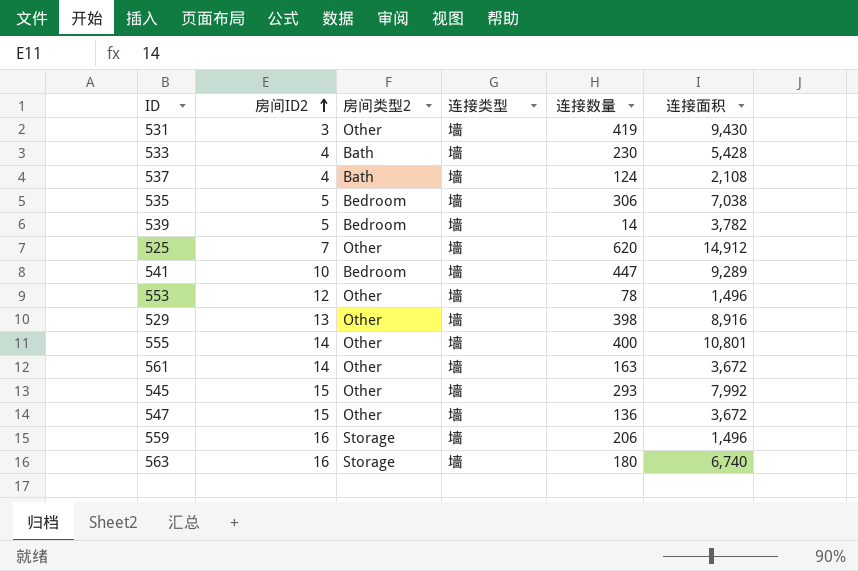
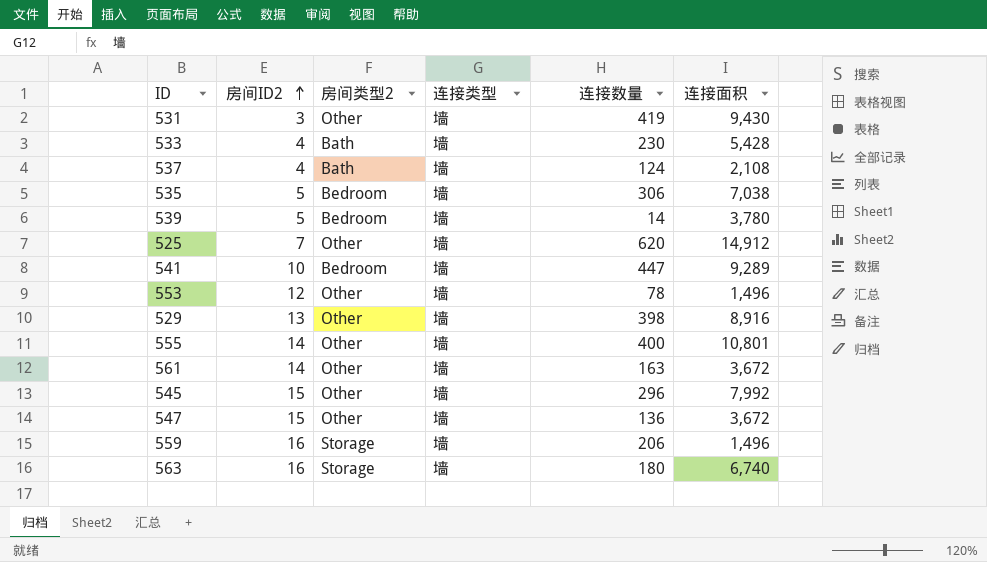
539 | 连接面积: 3,782 -> 3,780
545 | 连接数量: 293 -> 296

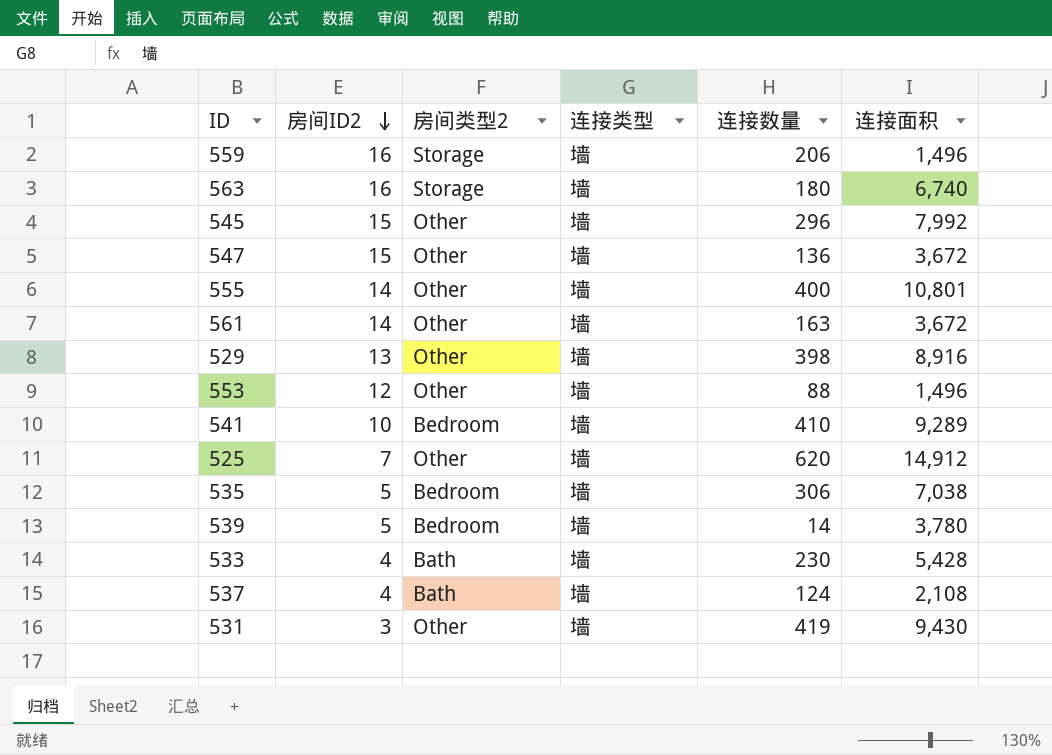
row order: 房间ID2 ascending -> 房间ID2 descending
553 | 连接数量: 78 -> 88
541 | 连接数量: 447 -> 410

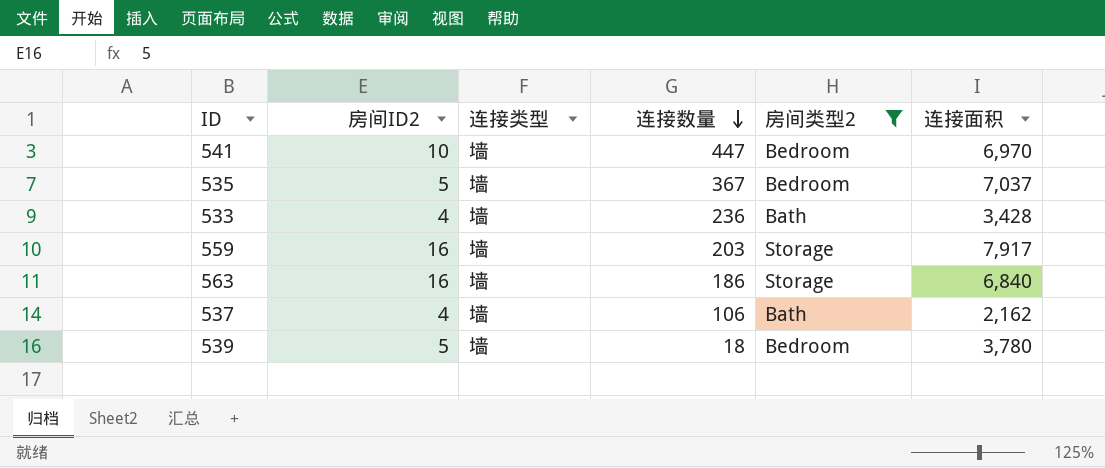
filter: none -> 房间类型2 != Other
row order: 房间ID2 descending -> 连接数量 descending
column 房间类型2 | position: 3 -> 5
541 | 连接数量: 410 -> 447
541 | 连接面积: 9,289 -> 6,970
535 | 连接数量: 306 -> 367
535 | 连接面积: 7,038 -> 7,037
533 | 连接数量: 230 -> 236
533 | 连接面积: 5,428 -> 3,428
559 | 连接数量: 206 -> 203
559 | 连接面积: 1,496 -> 7,917
563 | 连接数量: 180 -> 186
563 | 连接面积: 6,740 -> 6,840
537 | 连接数量: 124 -> 106
537 | 连接面积: 2,108 -> 2,162
539 | 连接数量: 14 -> 18

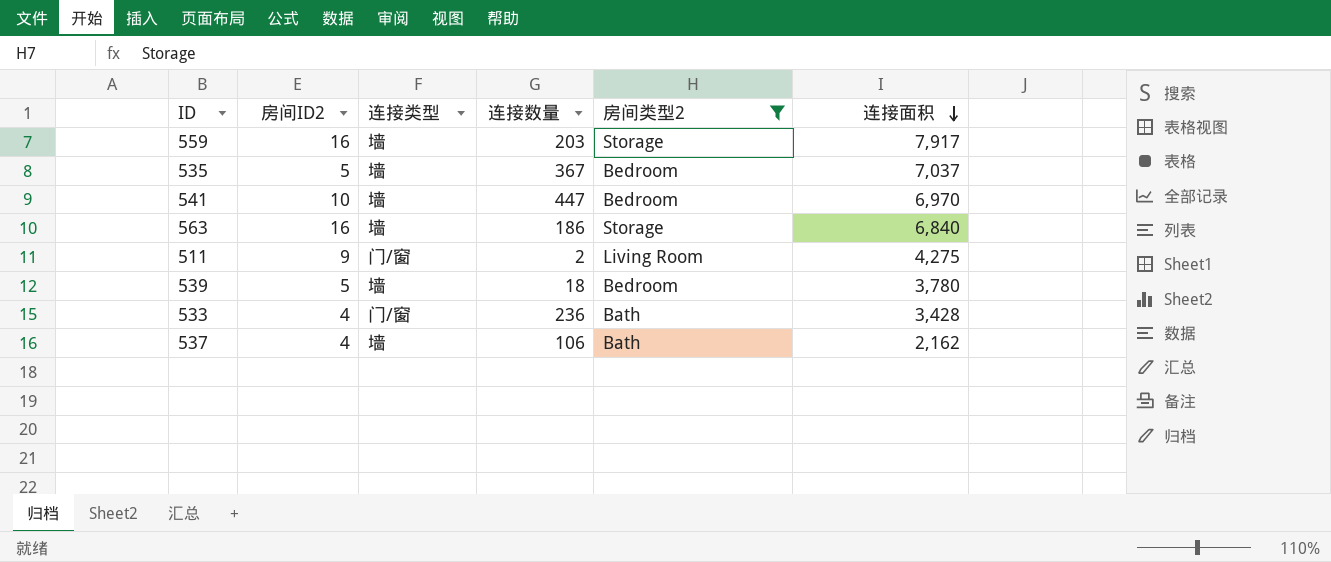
row order: 连接数量 descending -> 连接面积 descending
row 511: none -> 9 | 门/窗 | 2 | Living Room | 4,275
533 | 连接类型: 墙 -> 门/窗

